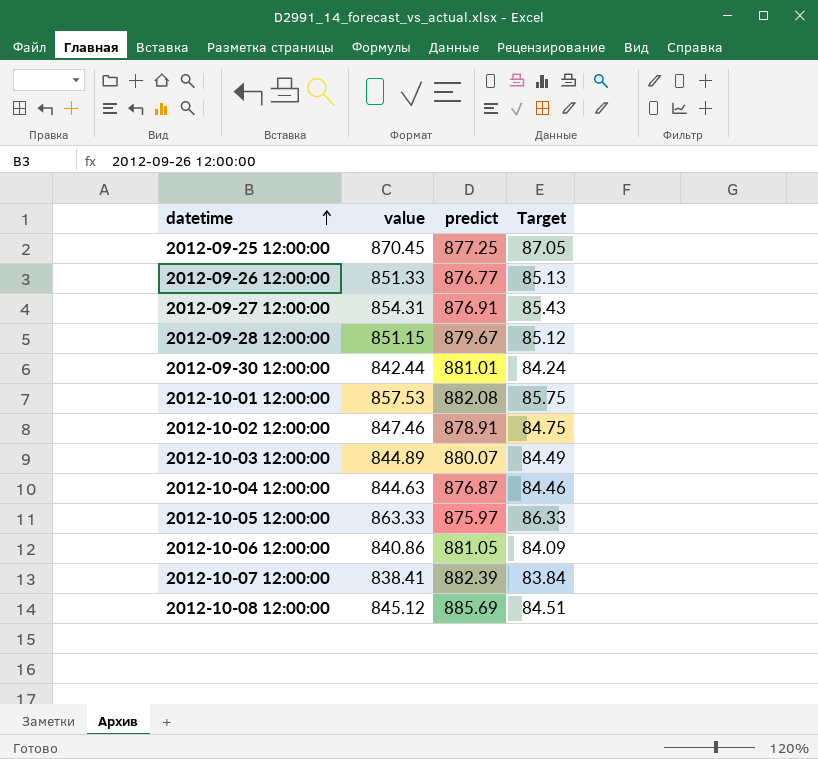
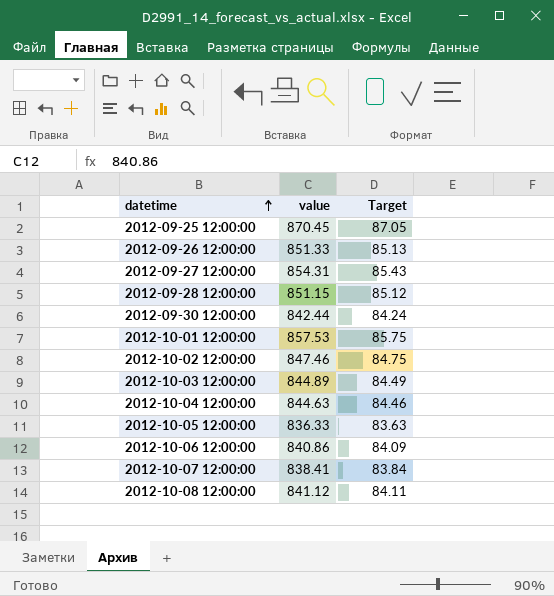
column predict | position: 3 -> none
2012-10-05 12:00:00 | value: 863.33 -> 836.33
2012-10-05 12:00:00 | Target: 86.33 -> 83.63
2012-10-08 12:00:00 | value: 845.12 -> 841.12
2012-10-08 12:00:00 | Target: 84.51 -> 84.11

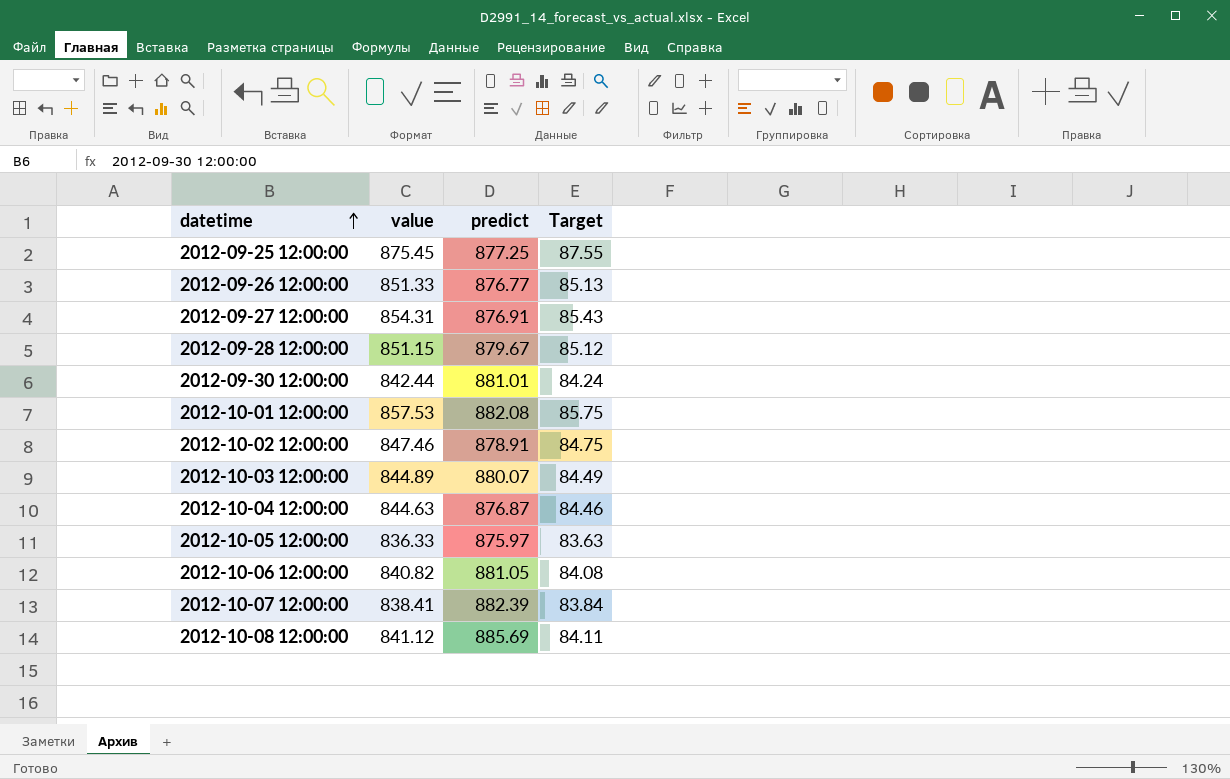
column predict | position: none -> 3
2012-09-25 12:00:00 | value: 870.45 -> 875.45
2012-09-25 12:00:00 | Target: 87.05 -> 87.55
2012-10-06 12:00:00 | value: 840.86 -> 840.82
2012-10-06 12:00:00 | Target: 84.09 -> 84.08

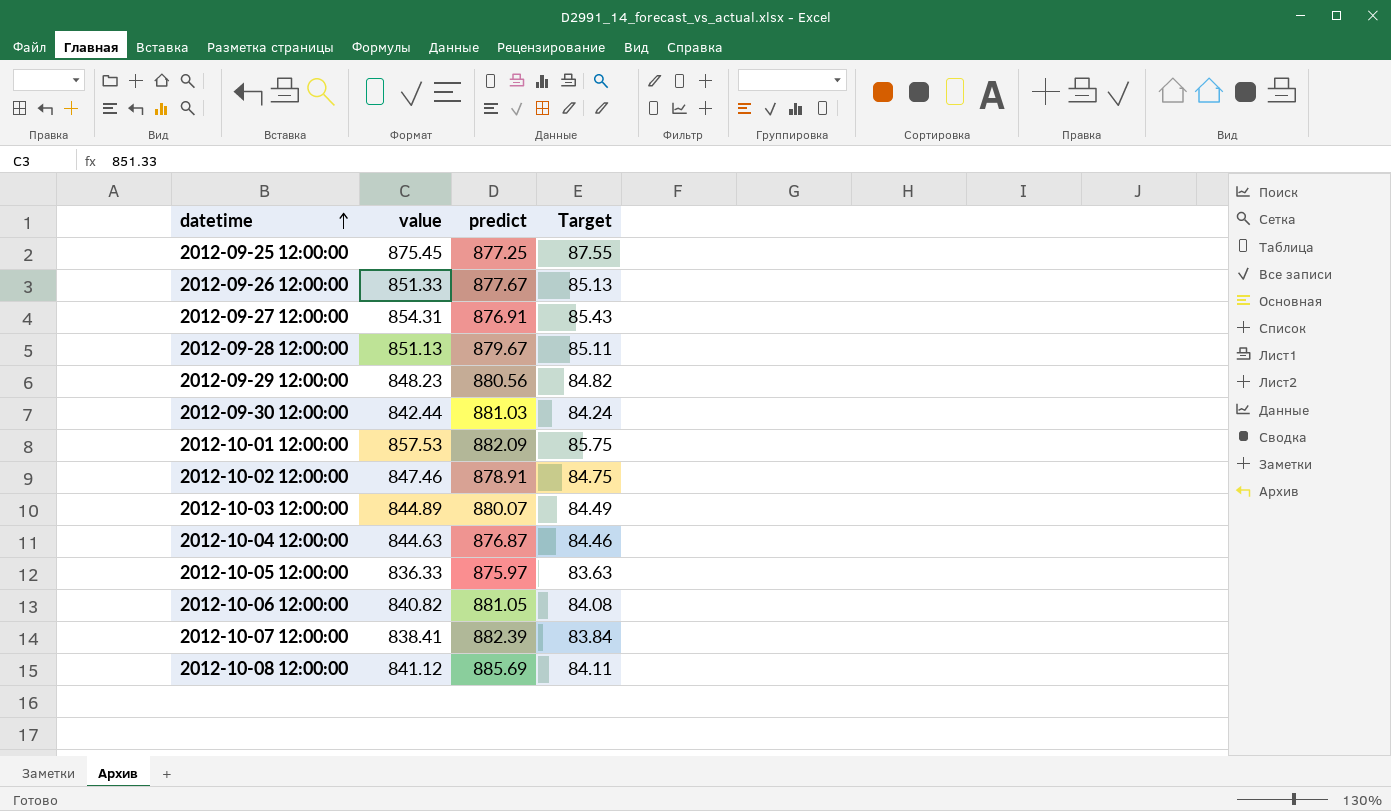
2012-09-26 12:00:00 | predict: 876.77 -> 877.67
2012-09-28 12:00:00 | value: 851.15 -> 851.13
2012-09-28 12:00:00 | Target: 85.12 -> 85.11
row 2012-09-29 12:00:00: none -> 848.23 | 880.56 | 84.82
2012-09-30 12:00:00 | predict: 881.01 -> 881.03
2012-10-01 12:00:00 | predict: 882.08 -> 882.09

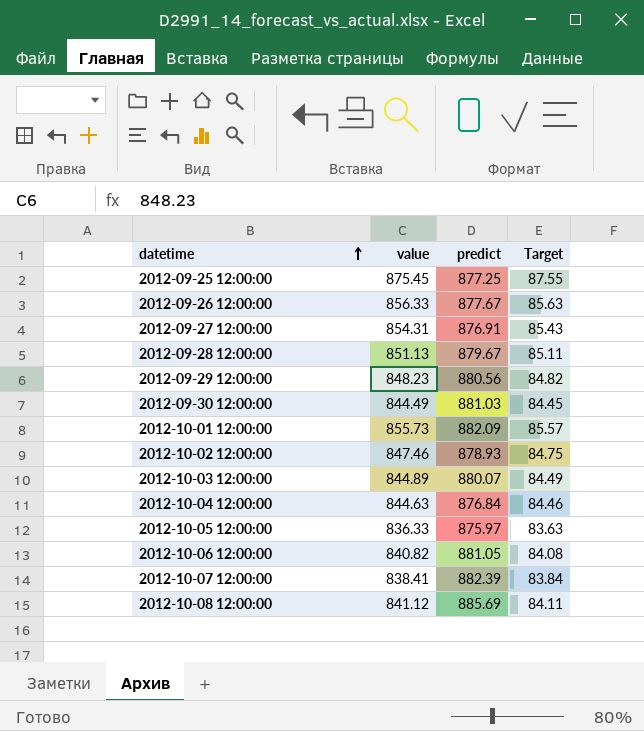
2012-09-26 12:00:00 | value: 851.33 -> 856.33
2012-09-26 12:00:00 | Target: 85.13 -> 85.63
2012-09-30 12:00:00 | value: 842.44 -> 844.49
2012-09-30 12:00:00 | Target: 84.24 -> 84.45
2012-10-01 12:00:00 | value: 857.53 -> 855.73
2012-10-01 12:00:00 | Target: 85.75 -> 85.57
2012-10-02 12:00:00 | predict: 878.91 -> 878.93
2012-10-04 12:00:00 | predict: 876.87 -> 876.84

